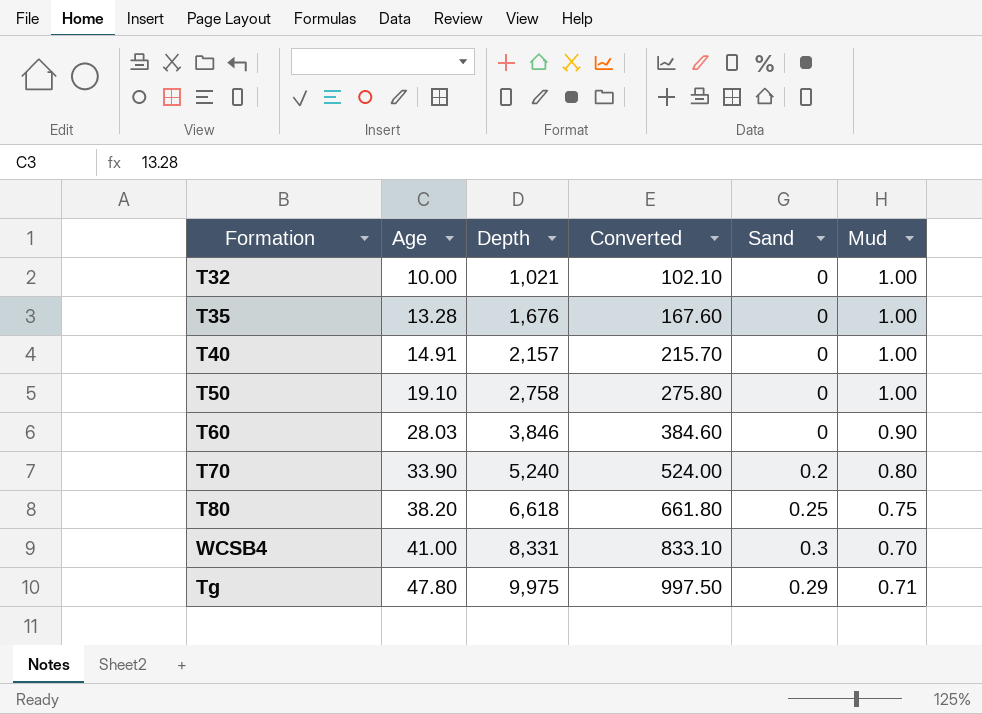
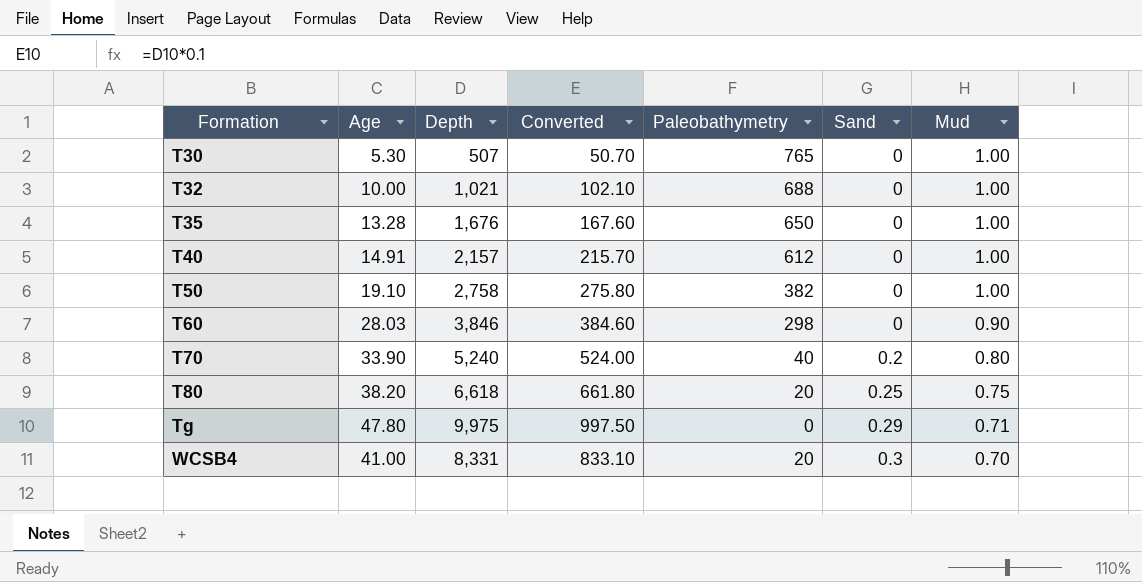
row order: Age ascending -> Formation ascending
column Paleobathymetry | position: none -> 5
row T30: none -> 5.30 | 507 | 50.70 | 765 | 0 | 1.00

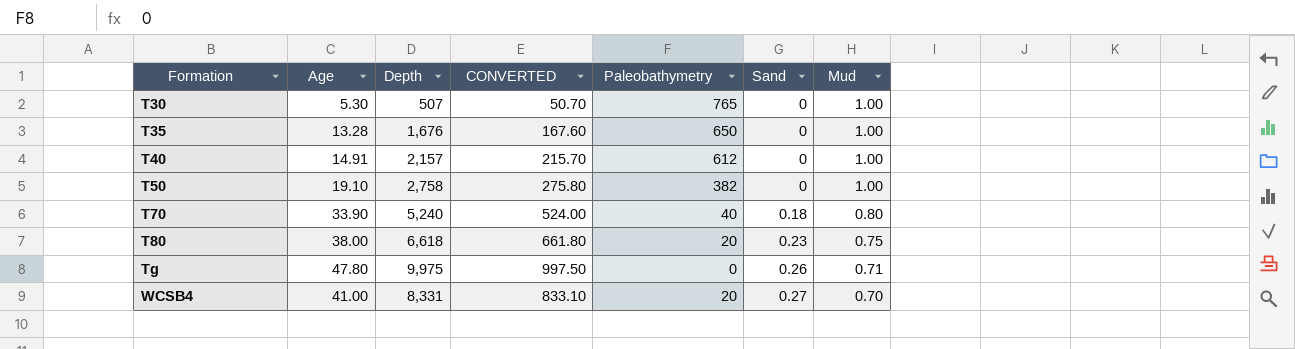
column name: Converted -> CONVERTED
row T32: 10.00 | 1,021 | 102.10 | 688 | 0 | 1.00 -> none
row T60: 28.03 | 3,846 | 384.60 | 298 | 0 | 0.90 -> none
T70 | Sand: 0.2 -> 0.18
T80 | Age: 38.20 -> 38.00
T80 | Sand: 0.25 -> 0.23
Tg | Sand: 0.29 -> 0.26
WCSB4 | Sand: 0.3 -> 0.27

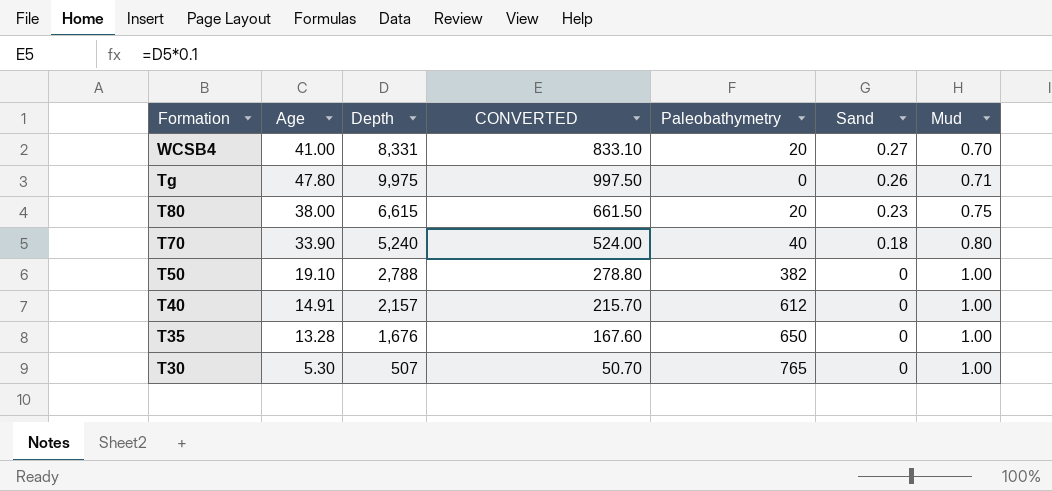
row order: Formation ascending -> Formation descending
T80 | Depth: 6,618 -> 6,615
T80 | CONVERTED: 661.80 -> 661.50
T50 | Depth: 2,758 -> 2,788
T50 | CONVERTED: 275.80 -> 278.80

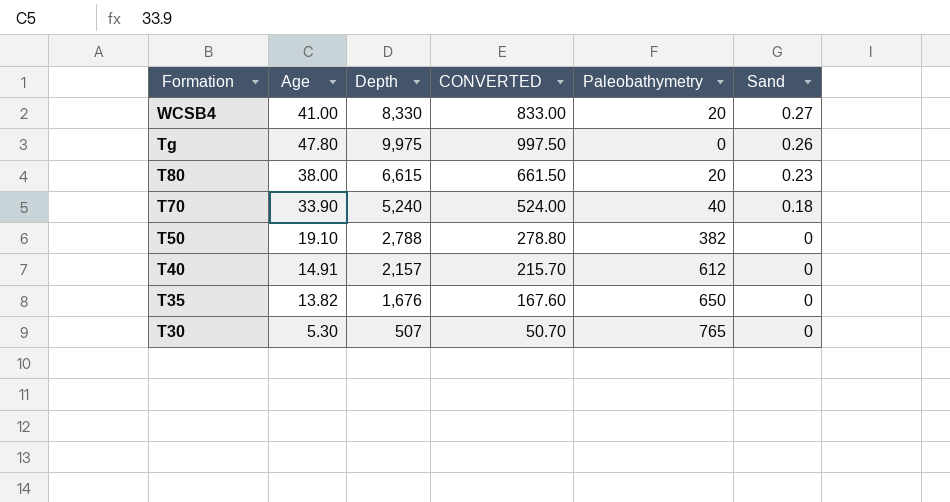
column Mud | position: 7 -> none
WCSB4 | Depth: 8,331 -> 8,330
WCSB4 | CONVERTED: 833.10 -> 833.00
T35 | Age: 13.28 -> 13.82

